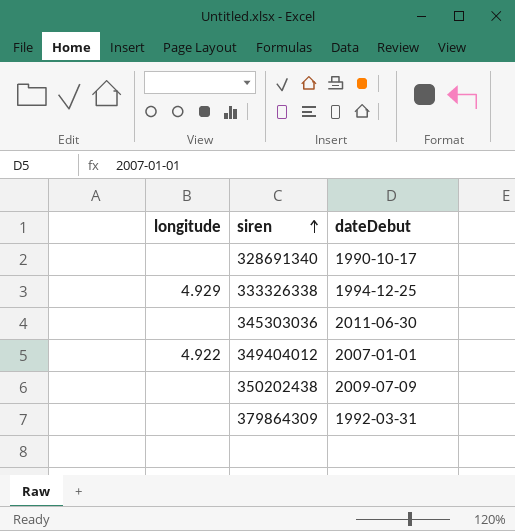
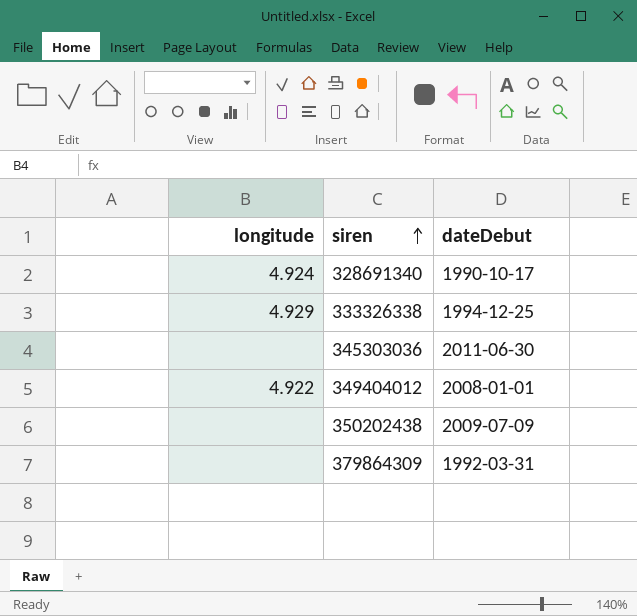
328691340 | longitude: none -> 4.924
349404012 | dateDebut: 2007-01-01 -> 2008-01-01

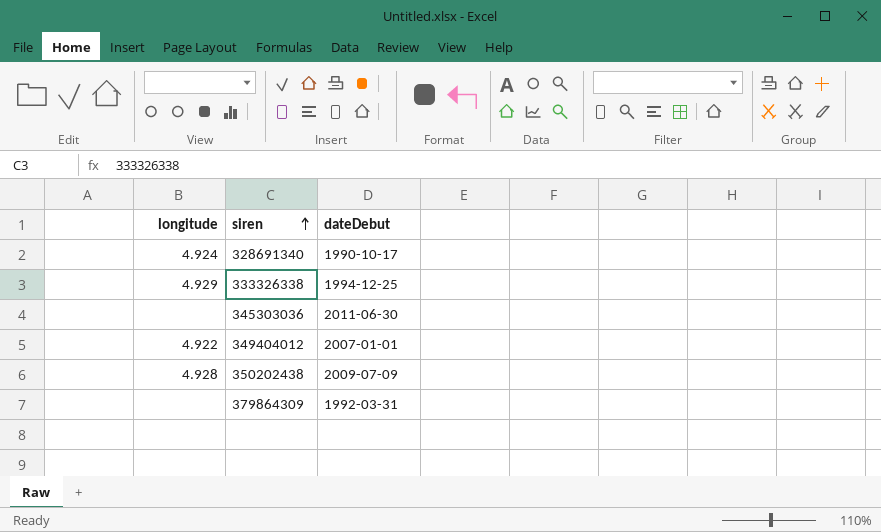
349404012 | dateDebut: 2008-01-01 -> 2007-01-01
350202438 | longitude: none -> 4.928

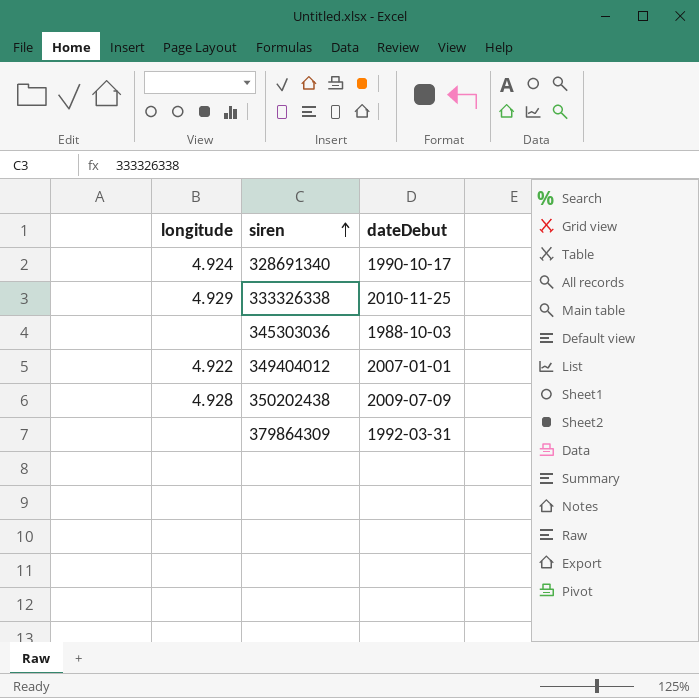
333326338 | dateDebut: 1994-12-25 -> 2010-11-25
345303036 | dateDebut: 2011-06-30 -> 1988-10-03

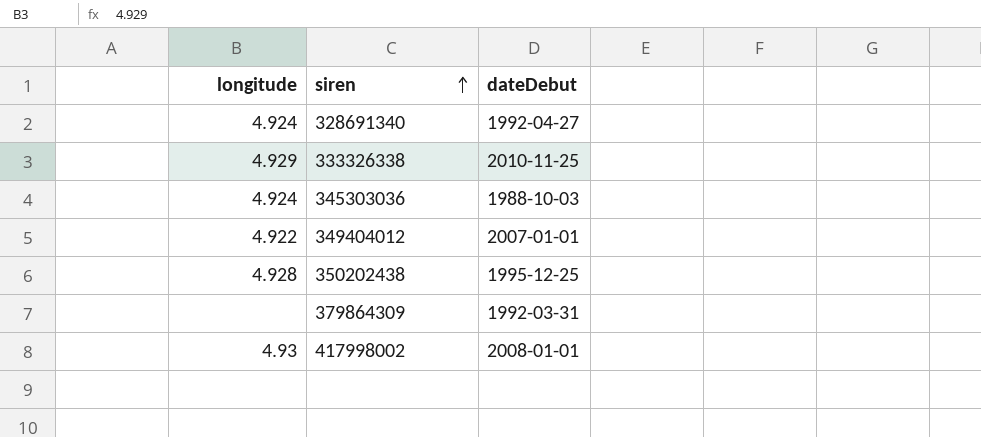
328691340 | dateDebut: 1990-10-17 -> 1992-04-27
345303036 | longitude: none -> 4.924
350202438 | dateDebut: 2009-07-09 -> 1995-12-25
row 417998002: none -> 4.93 | 2008-01-01

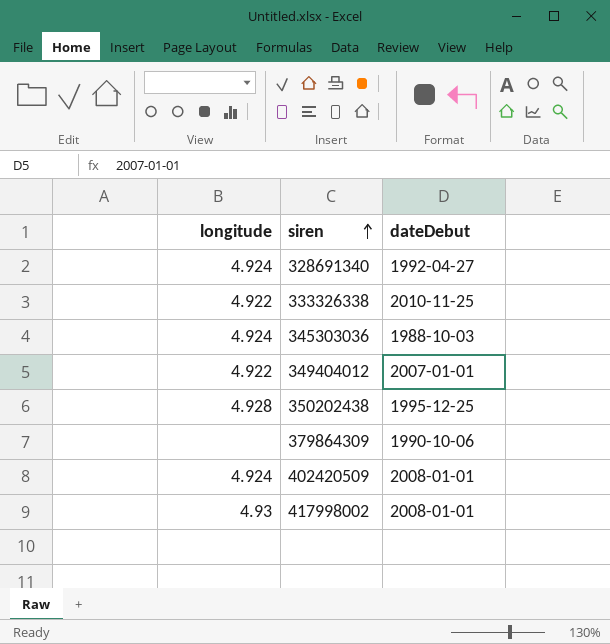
333326338 | longitude: 4.929 -> 4.922
379864309 | dateDebut: 1992-03-31 -> 1990-10-06
row 402420509: none -> 4.924 | 2008-01-01

